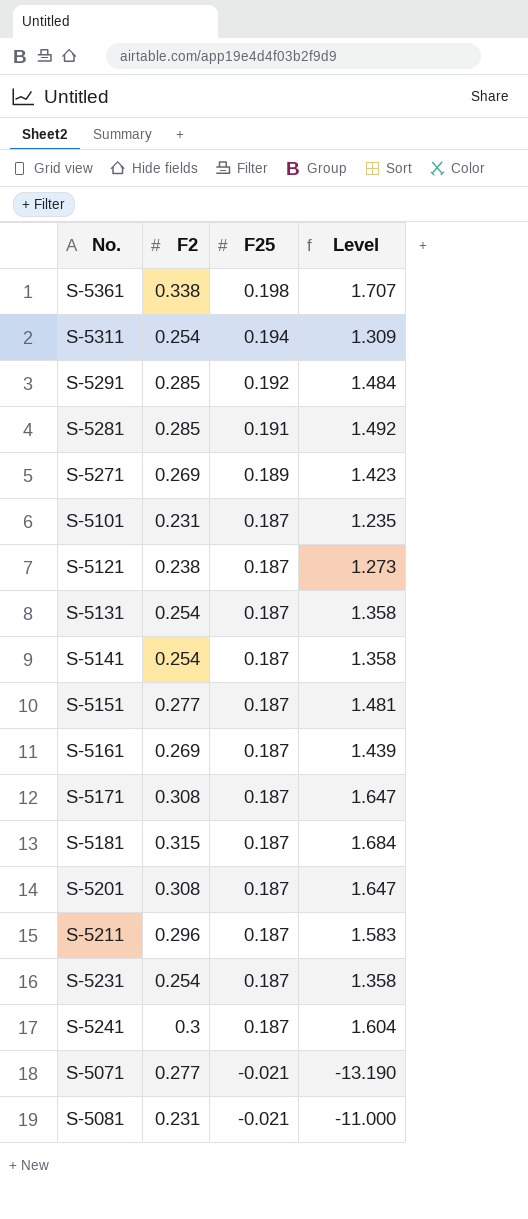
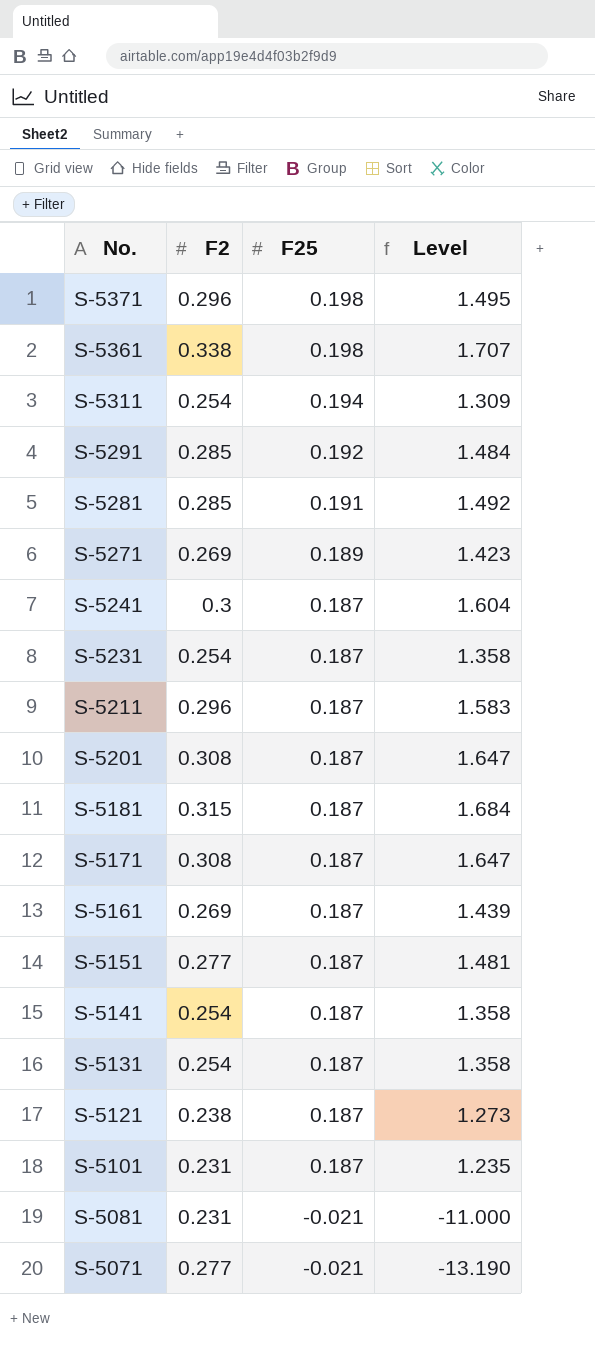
row order: F25 descending -> No. descending
row S-5371: none -> 0.296 | 0.198 | 1.495

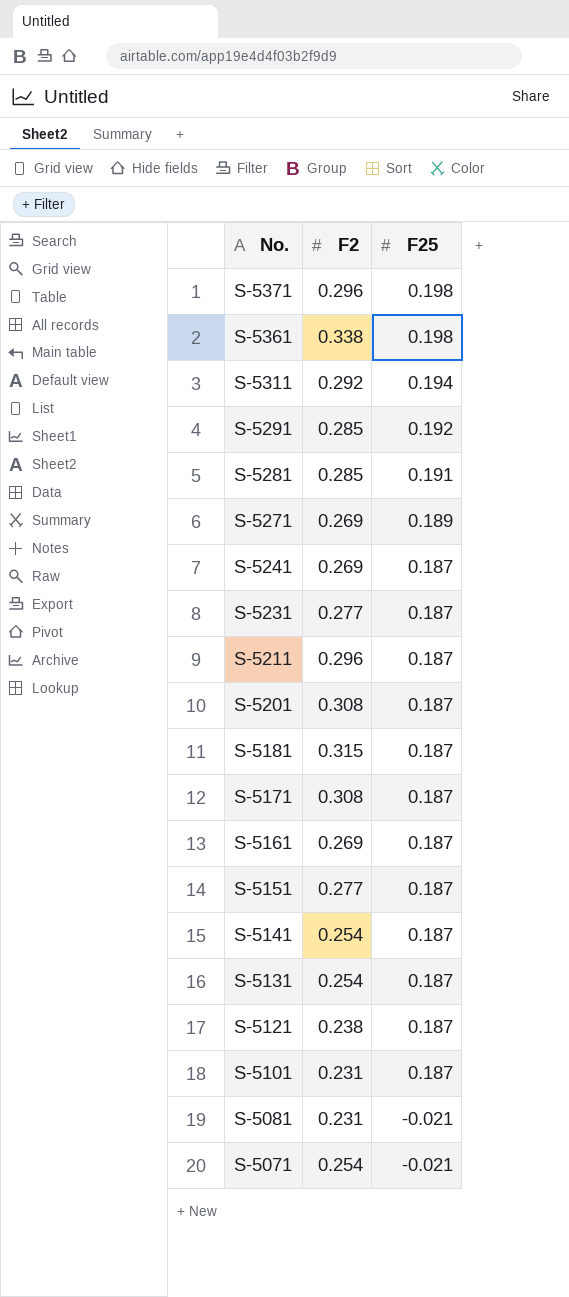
column Level | formula: [F2] / [F25] -> none
S-5311 | F2: 0.254 -> 0.292
S-5241 | F2: 0.3 -> 0.269
S-5231 | F2: 0.254 -> 0.277
S-5071 | F2: 0.277 -> 0.254

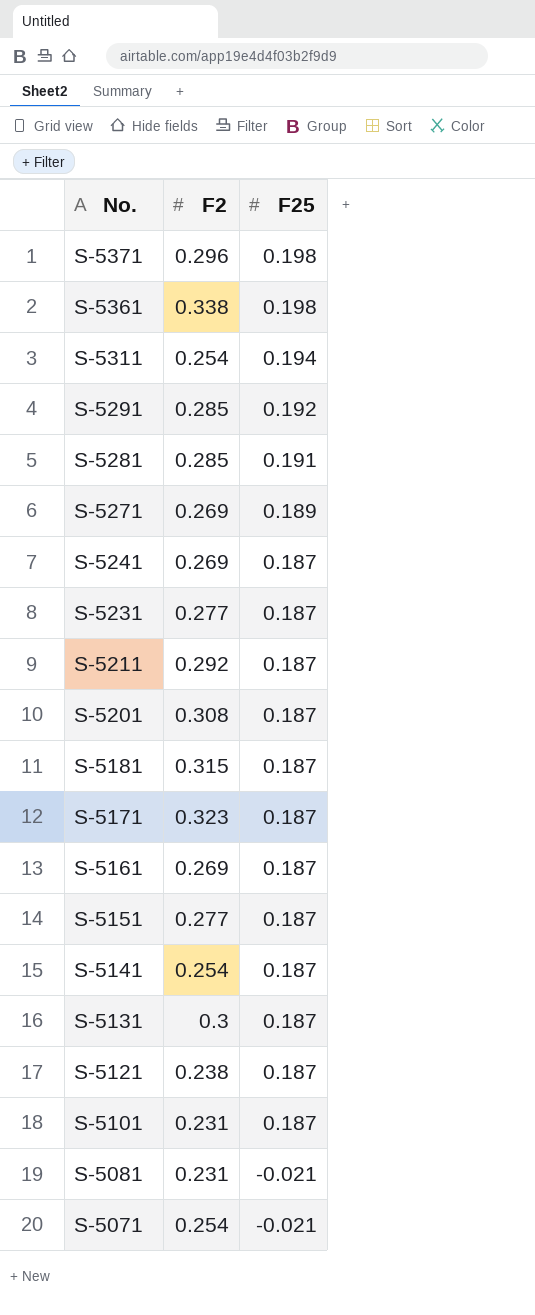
S-5311 | F2: 0.292 -> 0.254
S-5211 | F2: 0.296 -> 0.292
S-5171 | F2: 0.308 -> 0.323
S-5131 | F2: 0.254 -> 0.3

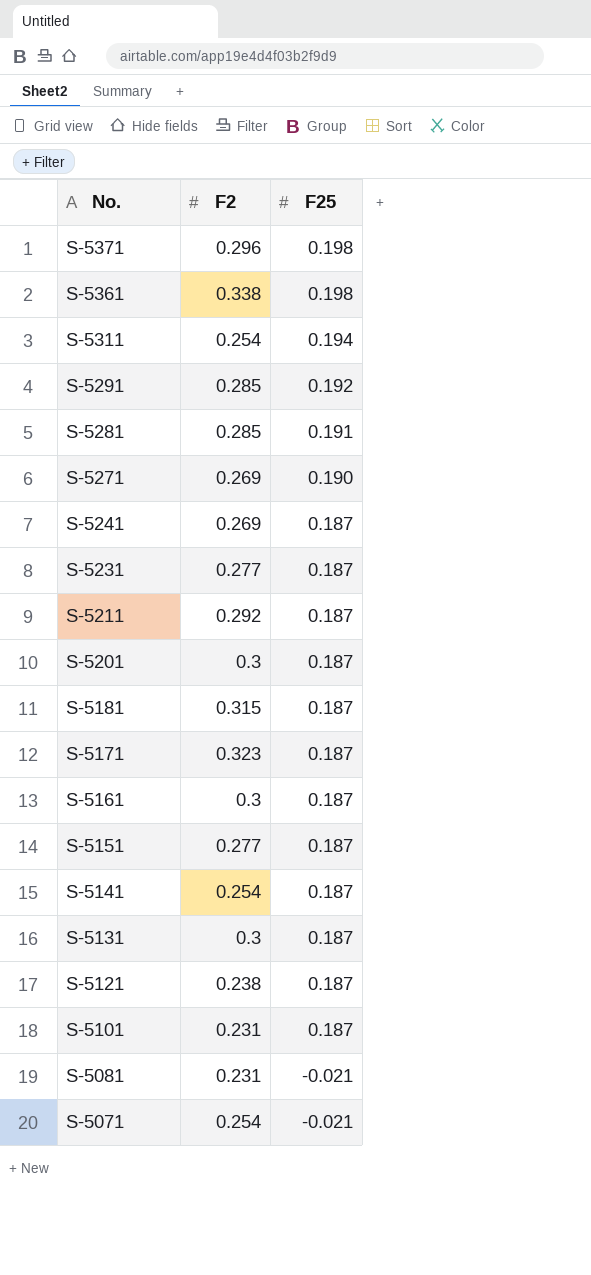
S-5271 | F25: 0.189 -> 0.190
S-5201 | F2: 0.308 -> 0.3
S-5161 | F2: 0.269 -> 0.3

